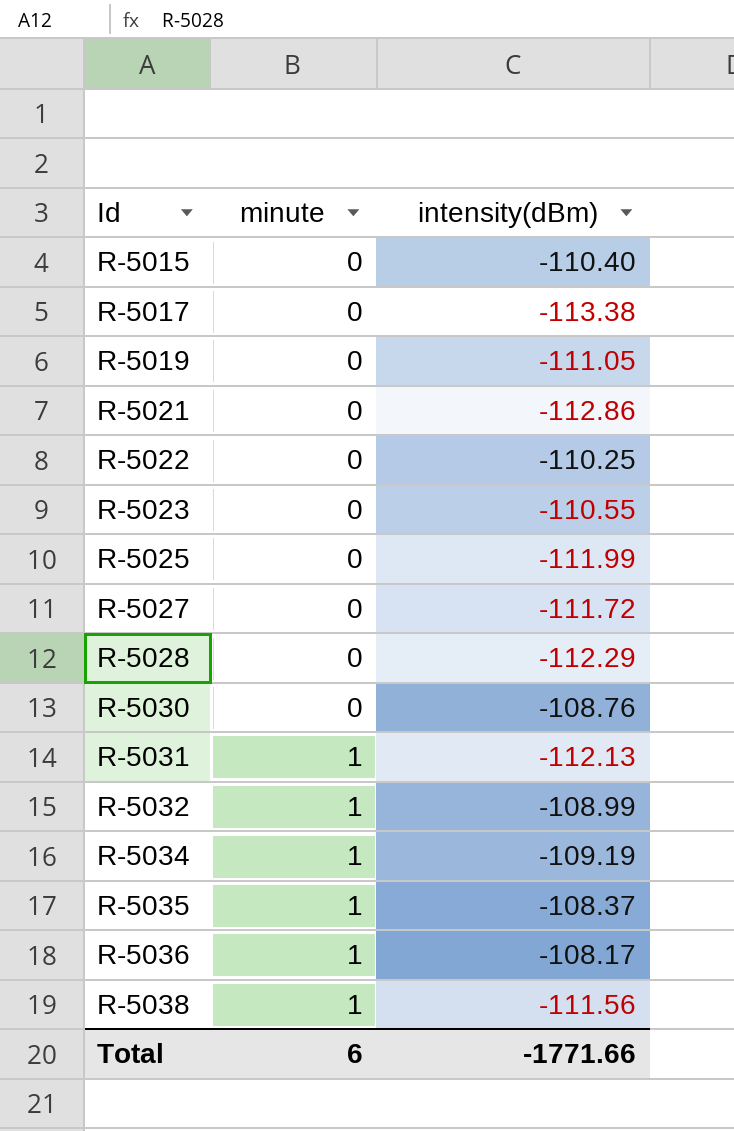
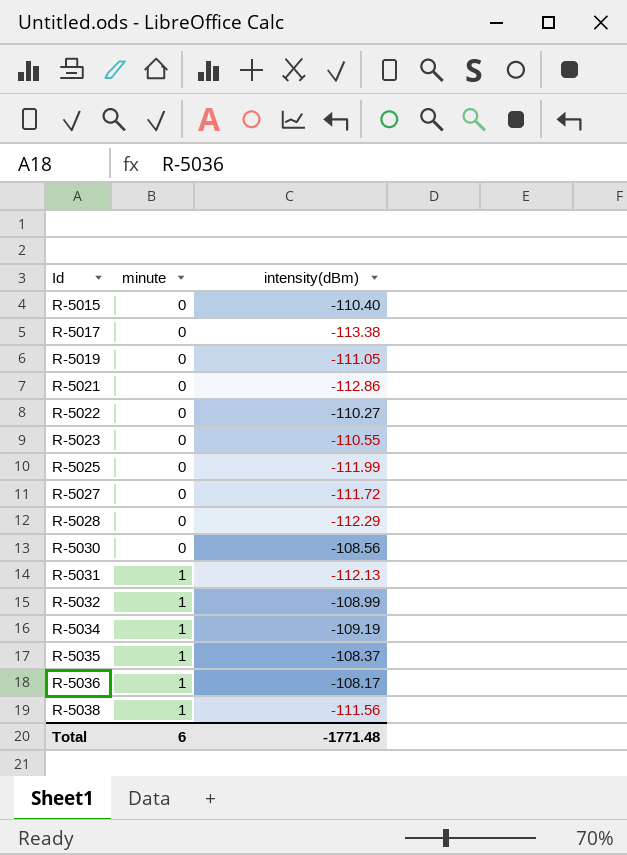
R-5022 | intensity(dBm): -110.25 -> -110.27
R-5030 | intensity(dBm): -108.76 -> -108.56
Total | intensity(dBm): -1771.66 -> -1771.48

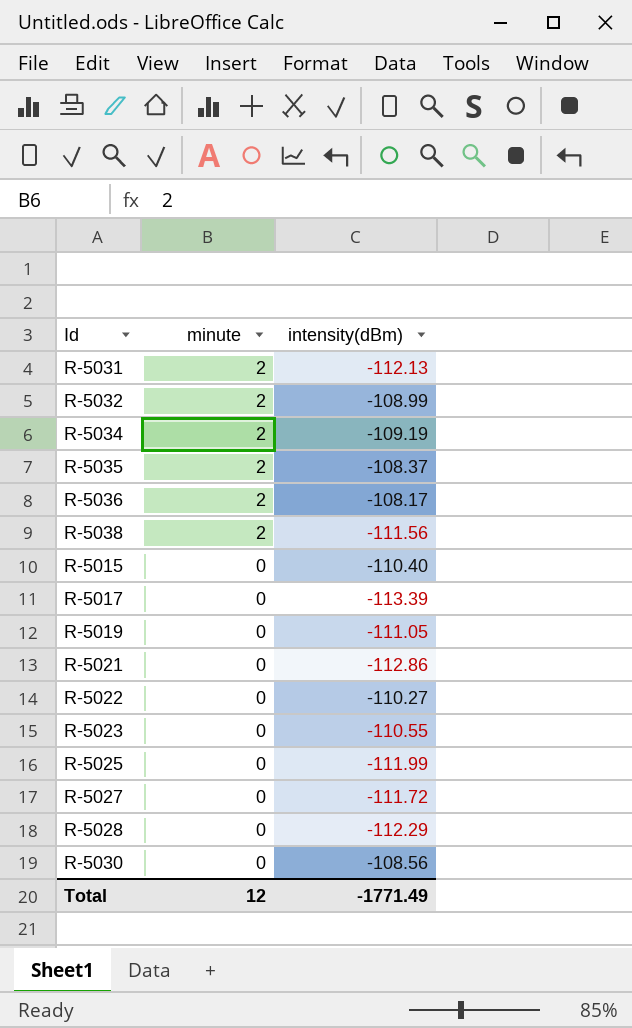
row order: Id ascending -> minute descending
R-5031 | minute: 1 -> 2
R-5032 | minute: 1 -> 2
R-5034 | minute: 1 -> 2
R-5035 | minute: 1 -> 2
R-5036 | minute: 1 -> 2
R-5038 | minute: 1 -> 2
R-5017 | intensity(dBm): -113.38 -> -113.39
Total | minute: 6 -> 12
Total | intensity(dBm): -1771.48 -> -1771.49

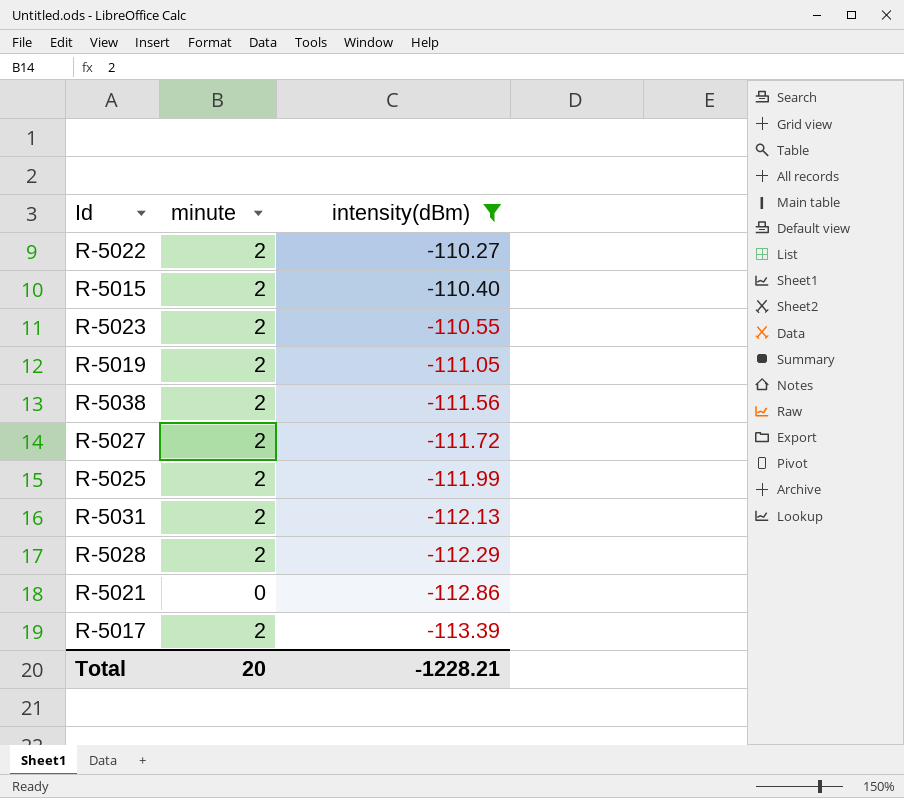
filter: none -> intensity(dBm) <= -110.27
row order: minute descending -> intensity(dBm) descending
R-5022 | minute: 0 -> 2
R-5015 | minute: 0 -> 2
R-5023 | minute: 0 -> 2
R-5019 | minute: 0 -> 2
R-5027 | minute: 0 -> 2
R-5025 | minute: 0 -> 2
R-5028 | minute: 0 -> 2
R-5017 | minute: 0 -> 2
Total | minute: 12 -> 20
Total | intensity(dBm): -1771.49 -> -1228.21

